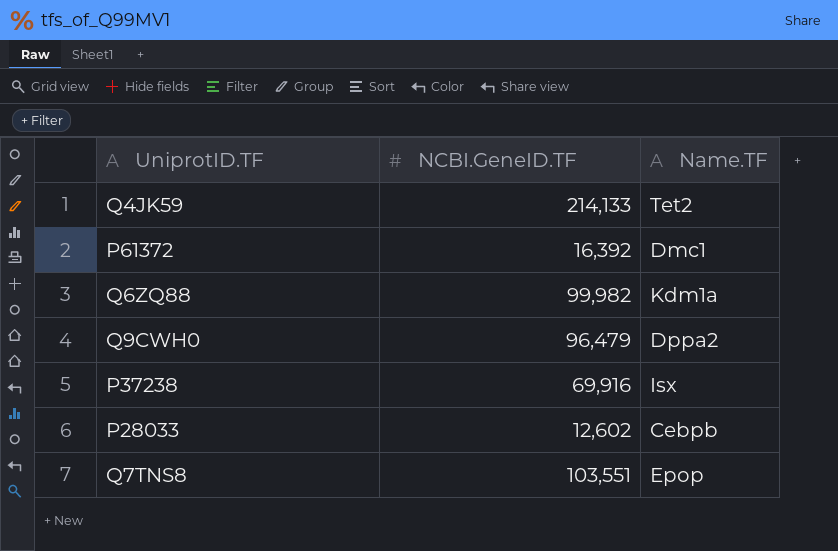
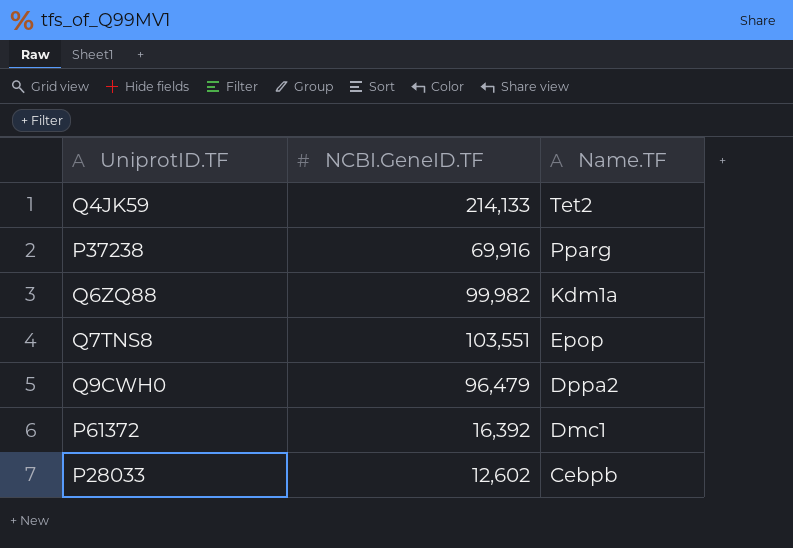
row order: none -> Name.TF descending
P37238 | Name.TF: Isx -> Pparg

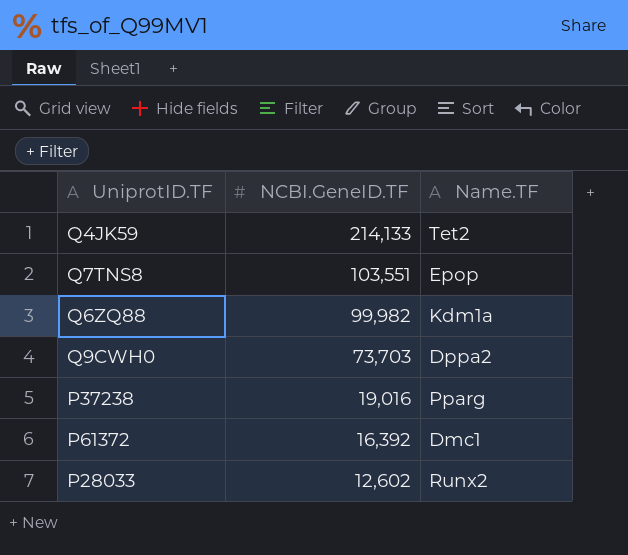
row order: Name.TF descending -> NCBI.GeneID.TF descending
Q9CWH0 | NCBI.GeneID.TF: 96,479 -> 73,703
P37238 | NCBI.GeneID.TF: 69,916 -> 19,016
P28033 | Name.TF: Cebpb -> Runx2

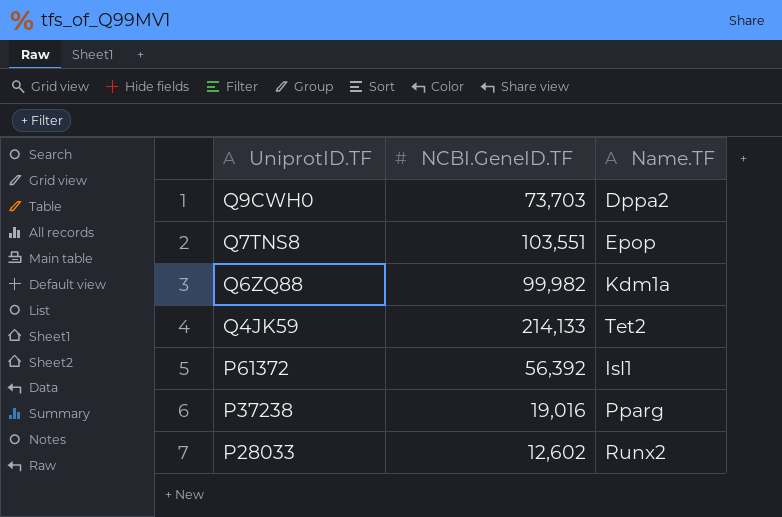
row order: NCBI.GeneID.TF descending -> UniprotID.TF descending
P61372 | NCBI.GeneID.TF: 16,392 -> 56,392
P61372 | Name.TF: Dmc1 -> Isl1

